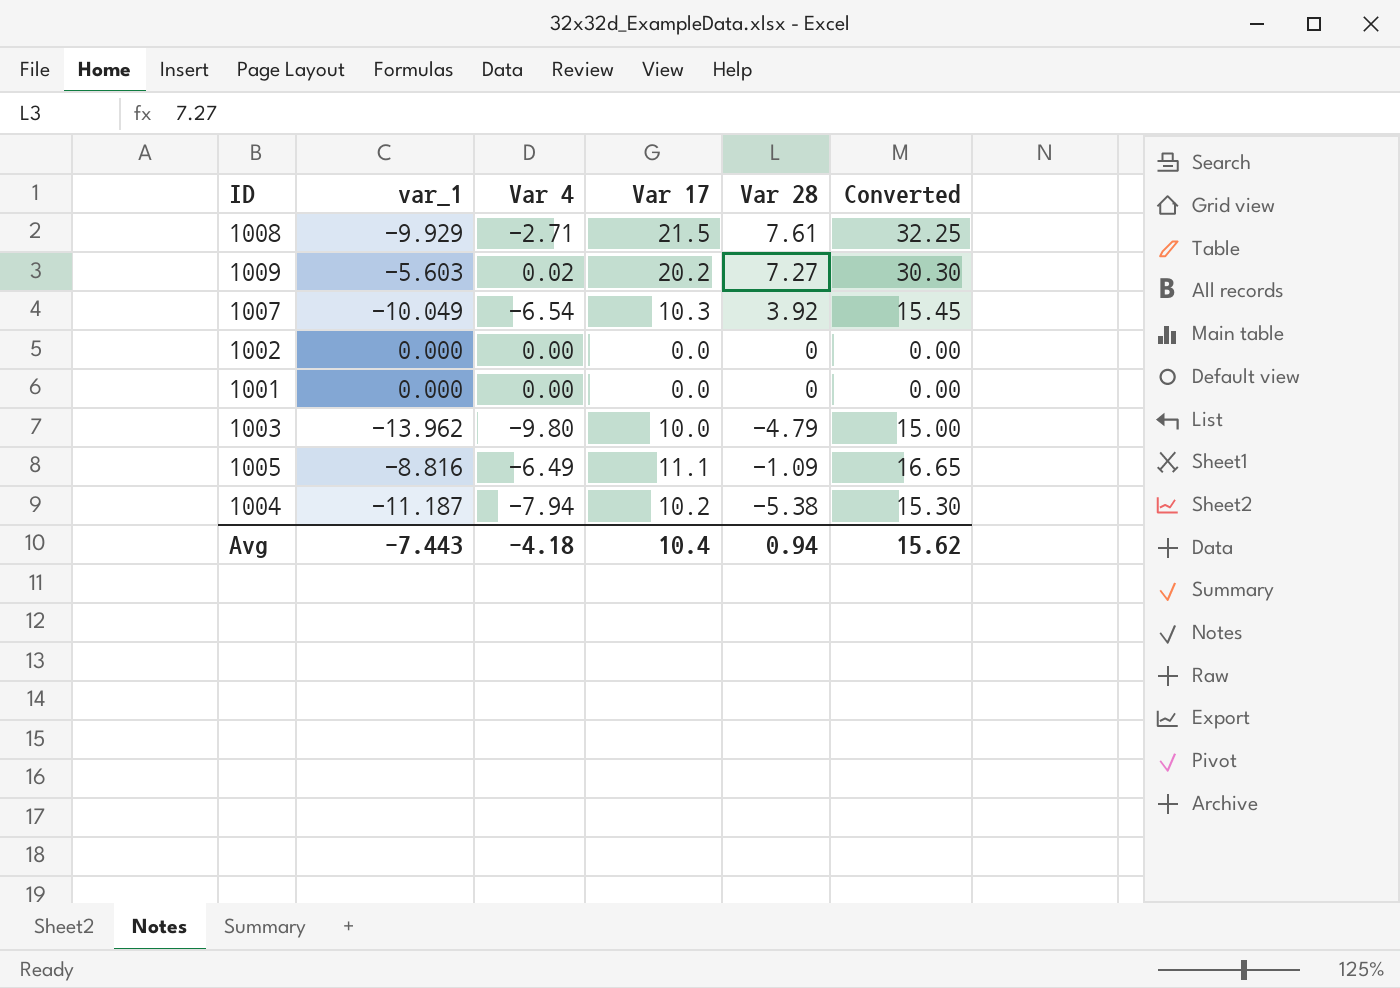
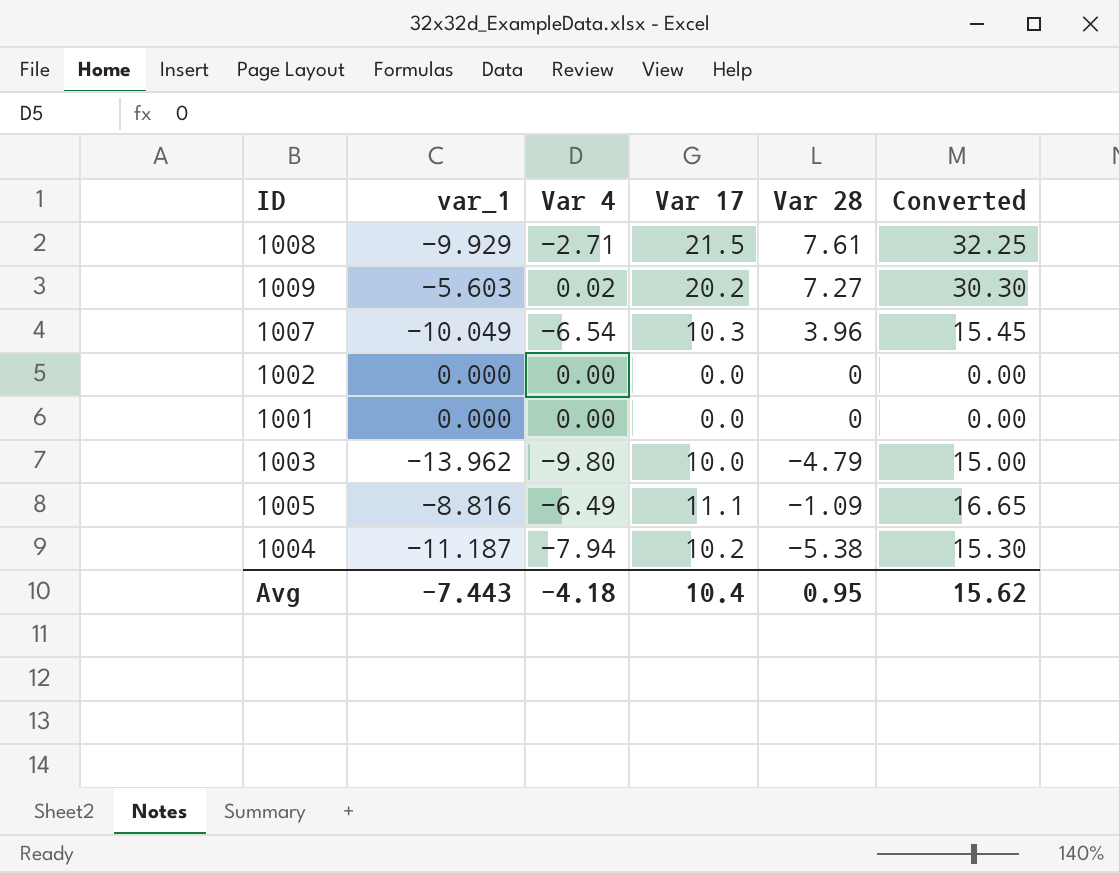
1007 | Var 28: 3.92 -> 3.96
Avg | Var 28: 0.94 -> 0.95

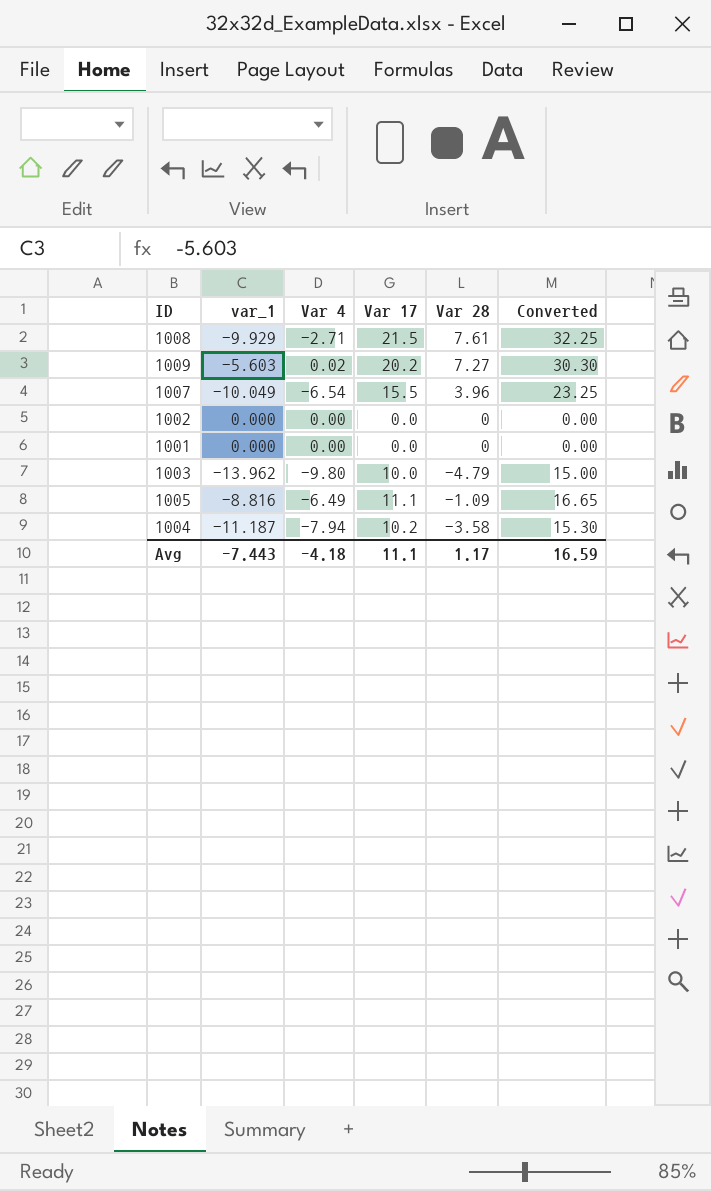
1007 | Var 17: 10.3 -> 15.5
1007 | Converted: 15.45 -> 23.25
1004 | Var 28: -5.38 -> -3.58
Avg | Var 17: 10.4 -> 11.1
Avg | Var 28: 0.95 -> 1.17
Avg | Converted: 15.62 -> 16.59

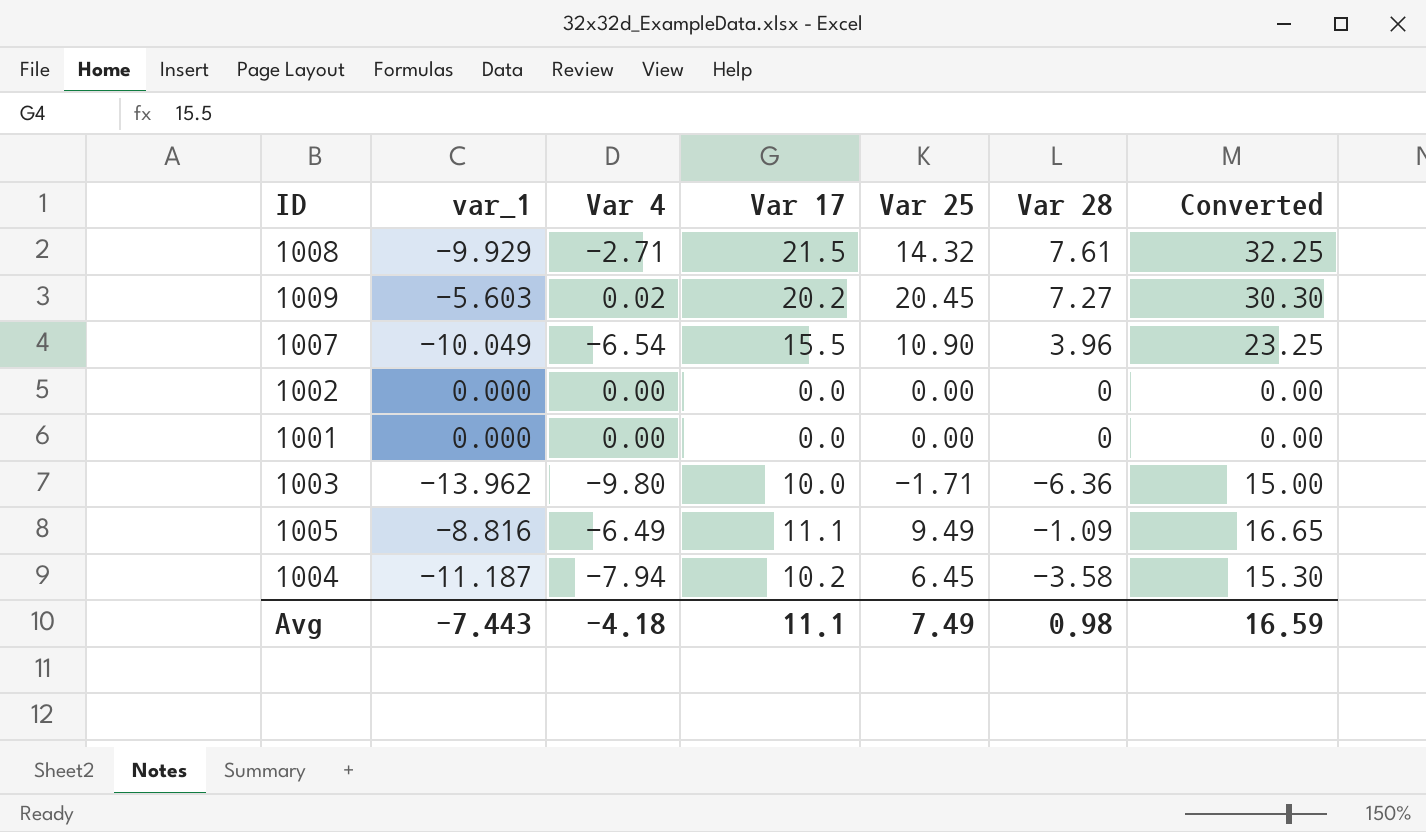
column Var 25 | position: none -> 5
1003 | Var 28: -4.79 -> -6.36
Avg | Var 28: 1.17 -> 0.98

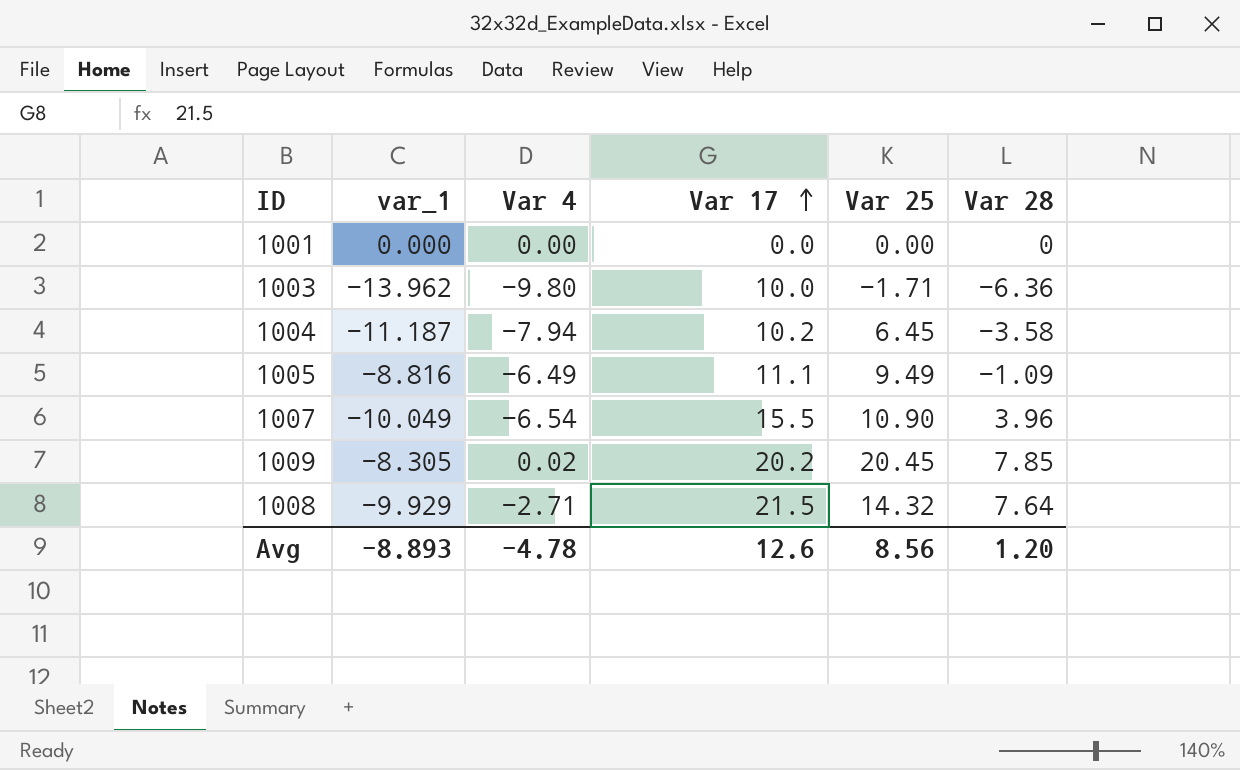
row order: none -> Var 17 ascending
column Converted | formula: [Var 17] * 1.5 -> none
row 1002: 0.000 | 0.00 | 0.0 | 0.00 | 0 | 0.00 -> none
1009 | var_1: -5.603 -> -8.305
1009 | Var 28: 7.27 -> 7.85
1008 | Var 28: 7.61 -> 7.64
Avg | var_1: -7.443 -> -8.893
Avg | Var 4: -4.18 -> -4.78
Avg | Var 17: 11.1 -> 12.6
Avg | Var 25: 7.49 -> 8.56
Avg | Var 28: 0.98 -> 1.20

